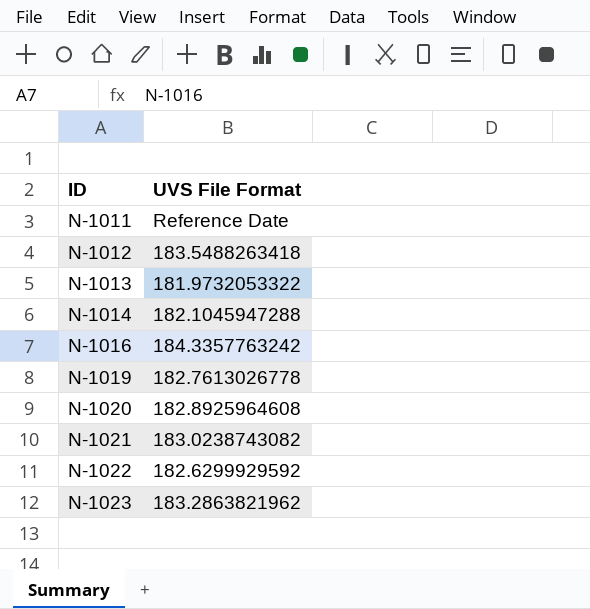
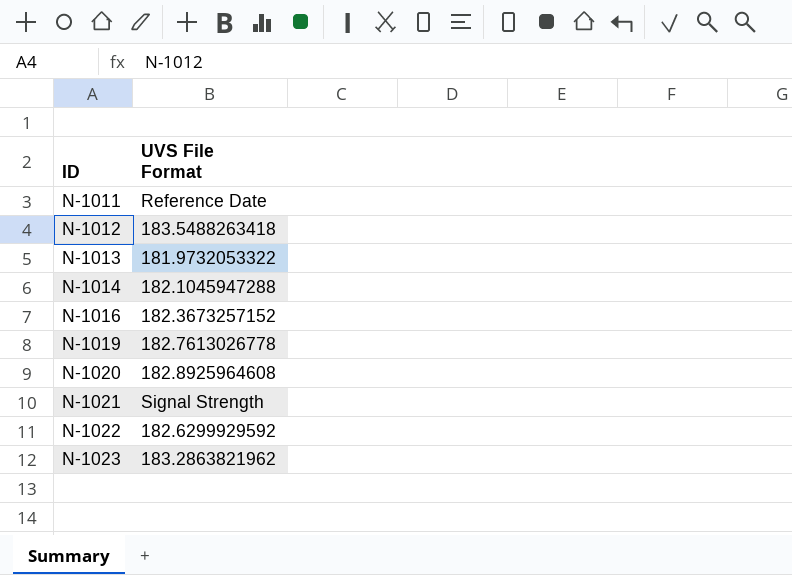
N-1016 | UVS File Format: 184.3357763242 -> 182.3673257152
N-1021 | UVS File Format: 183.0238743082 -> Signal Strength

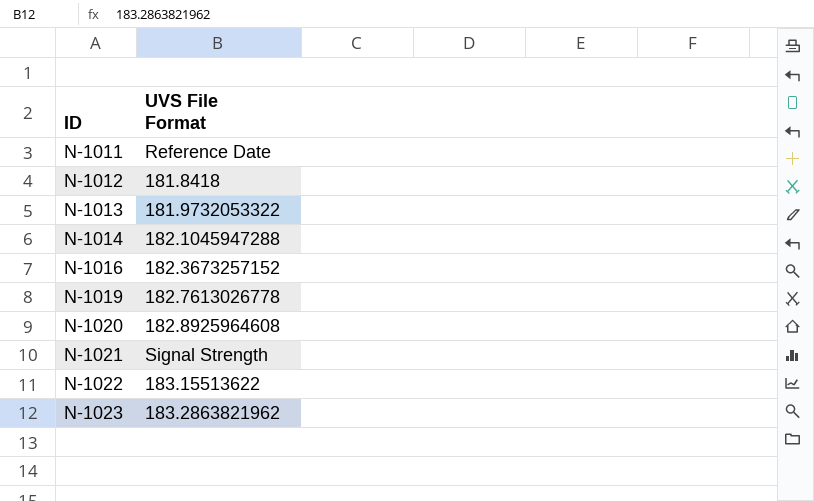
N-1012 | UVS File Format: 183.5488263418 -> 181.8418
N-1022 | UVS File Format: 182.6299929592 -> 183.15513622

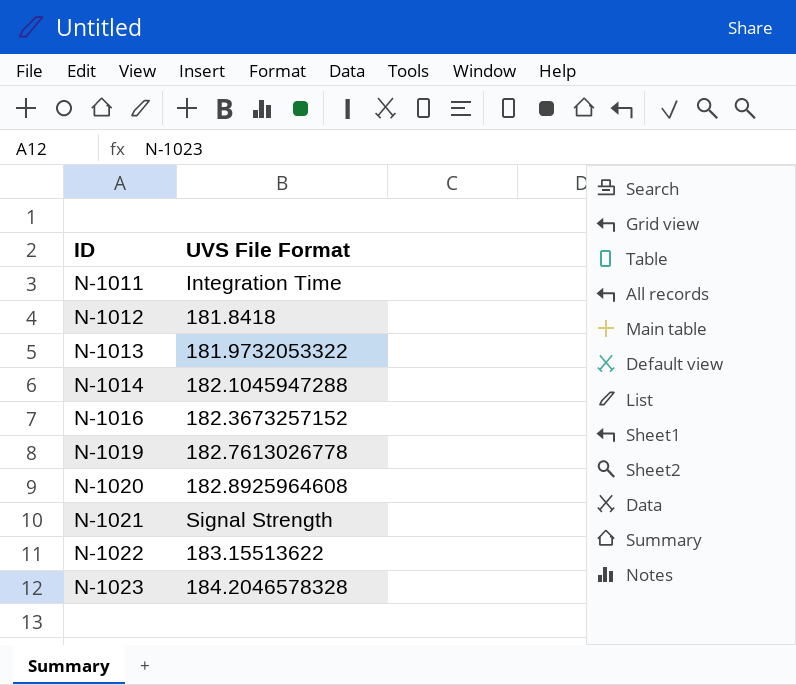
N-1011 | UVS File Format: Reference Date -> Integration Time
N-1023 | UVS File Format: 183.2863821962 -> 184.2046578328

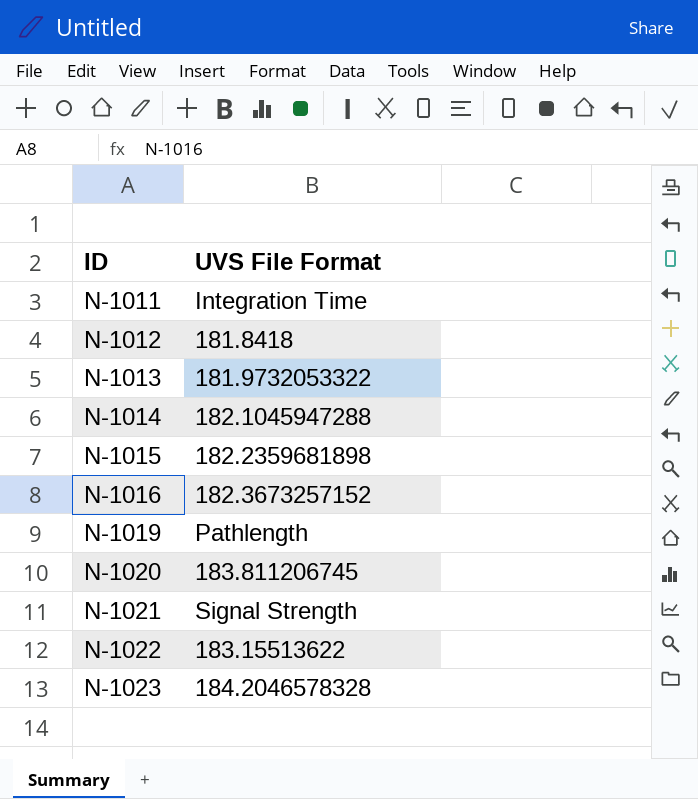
row N-1015: none -> 182.2359681898
N-1019 | UVS File Format: 182.7613026778 -> Pathlength
N-1020 | UVS File Format: 182.8925964608 -> 183.811206745

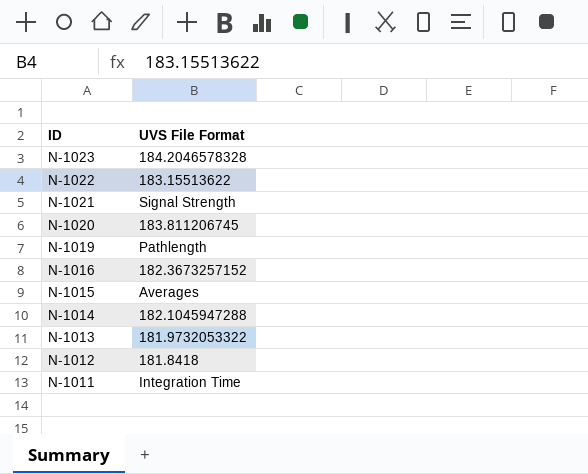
row order: ID ascending -> ID descending
N-1015 | UVS File Format: 182.2359681898 -> Averages

